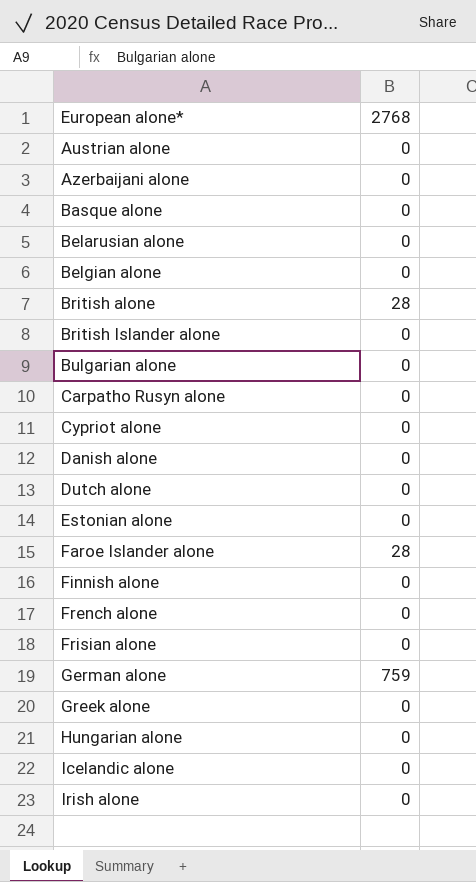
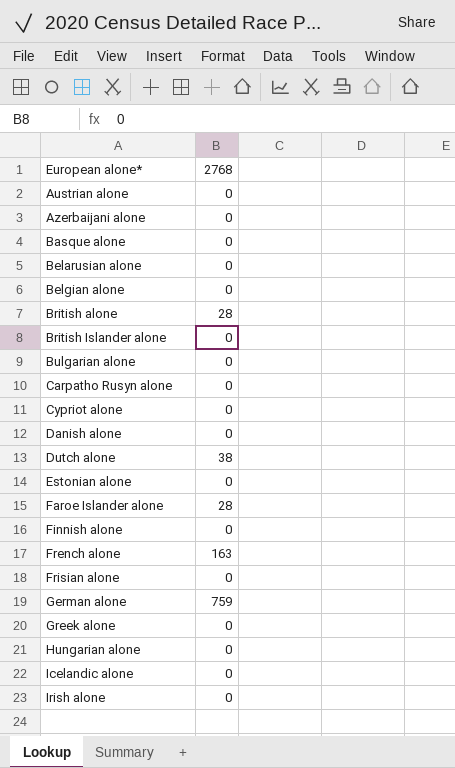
Dutch alone | 2768: 0 -> 38
French alone | 2768: 0 -> 163

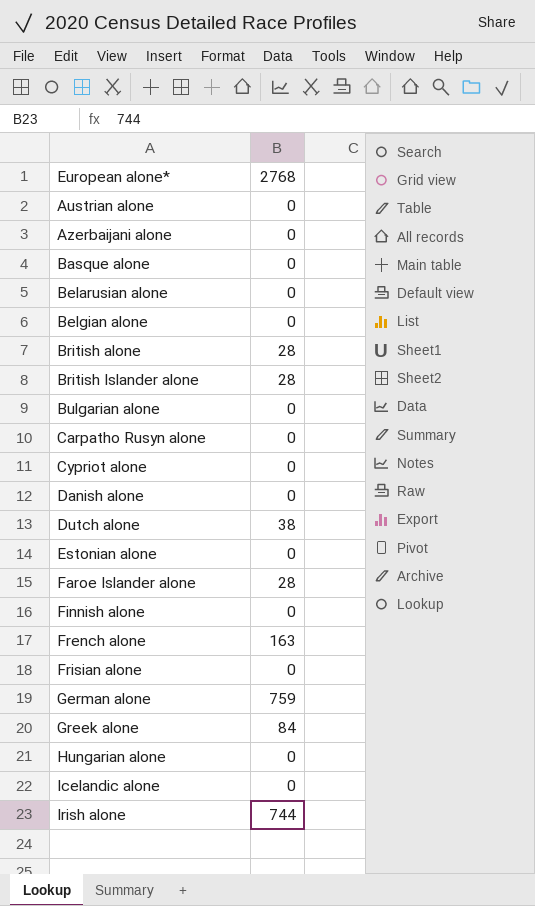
British Islander alone | 2768: 0 -> 28
Greek alone | 2768: 0 -> 84
Irish alone | 2768: 0 -> 744

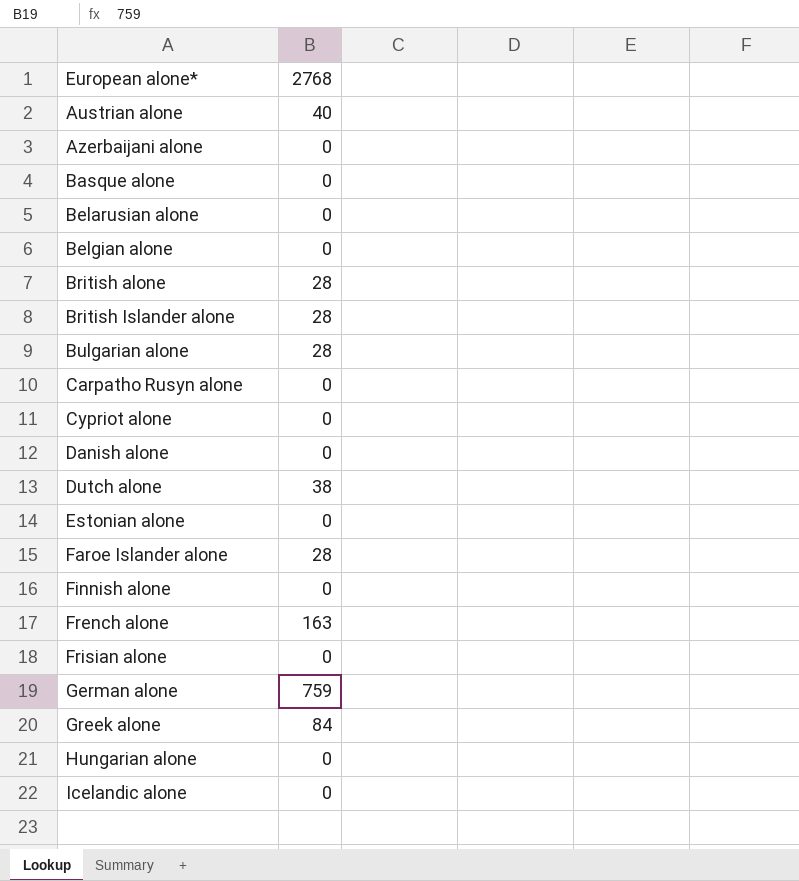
row Irish alone: 744 -> none
Austrian alone | 2768: 0 -> 40
Bulgarian alone | 2768: 0 -> 28

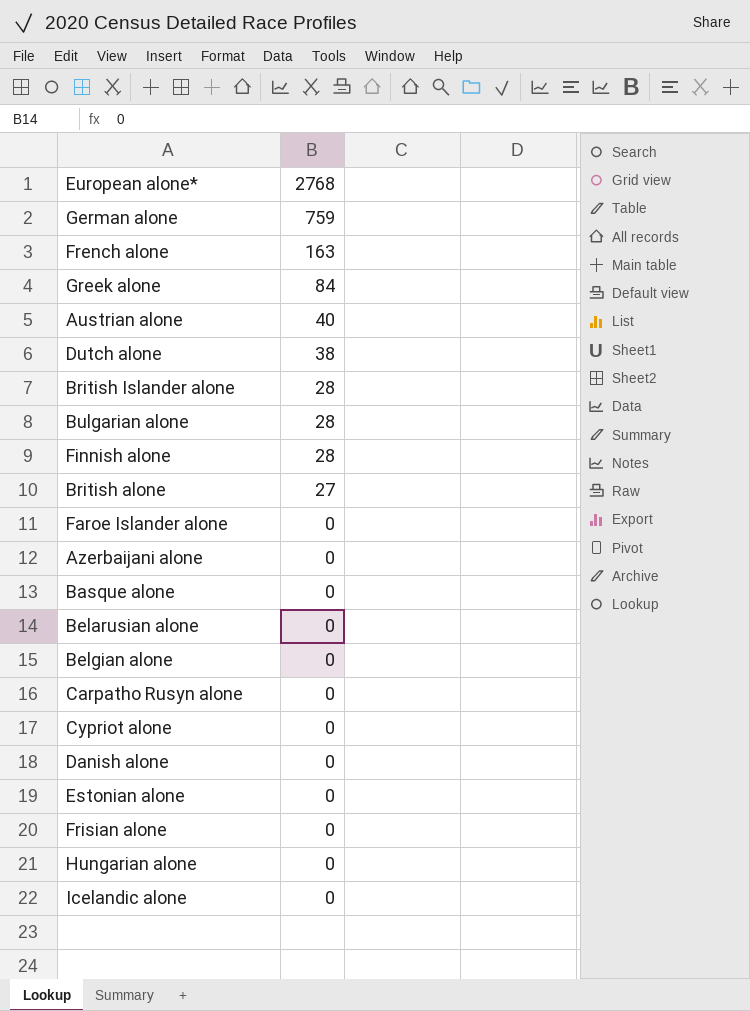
row order: European alone* ascending -> 2768 descending
Finnish alone | 2768: 0 -> 28
British alone | 2768: 28 -> 27
Faroe Islander alone | 2768: 28 -> 0

